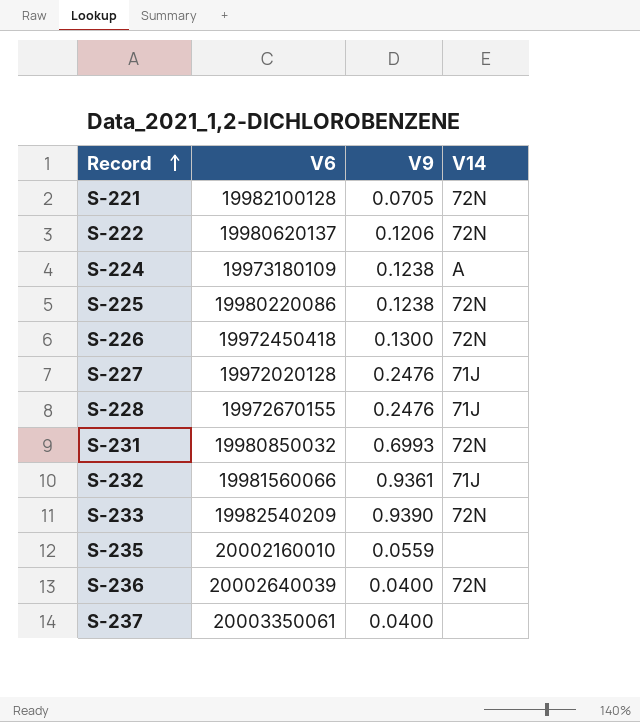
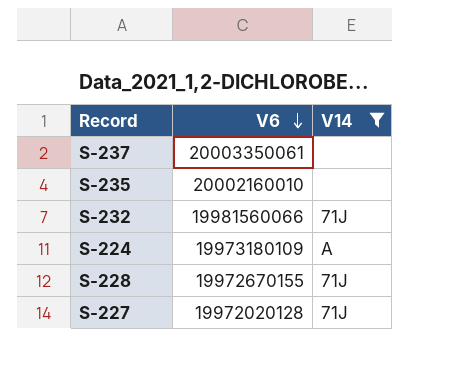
filter: none -> V14 != 72N
row order: Record ascending -> V6 descending
column V9 | position: 3 -> none

